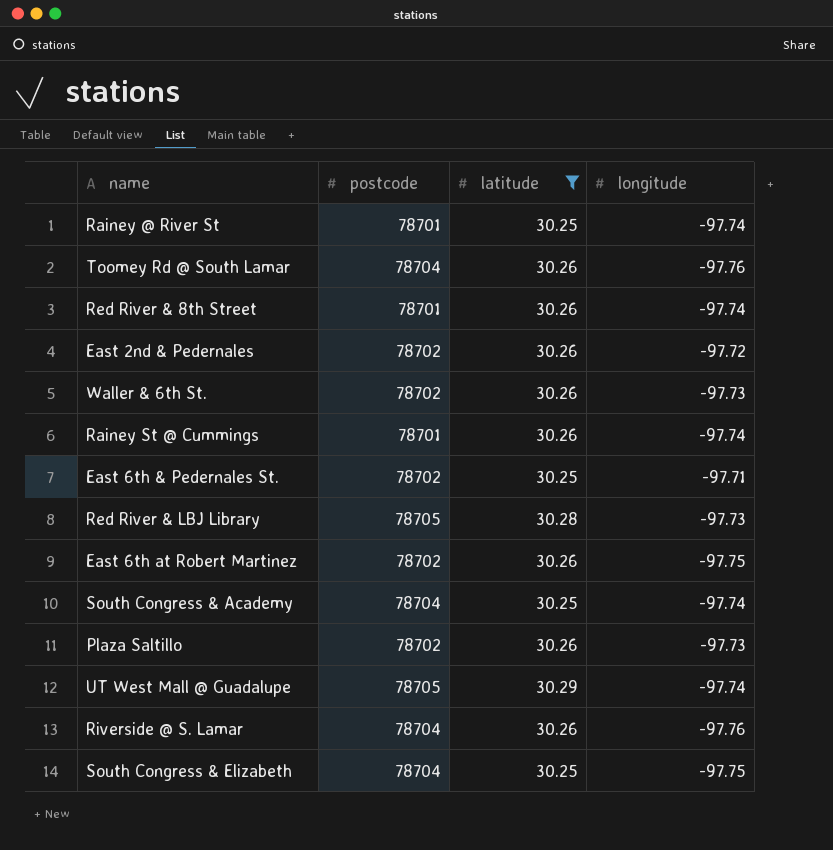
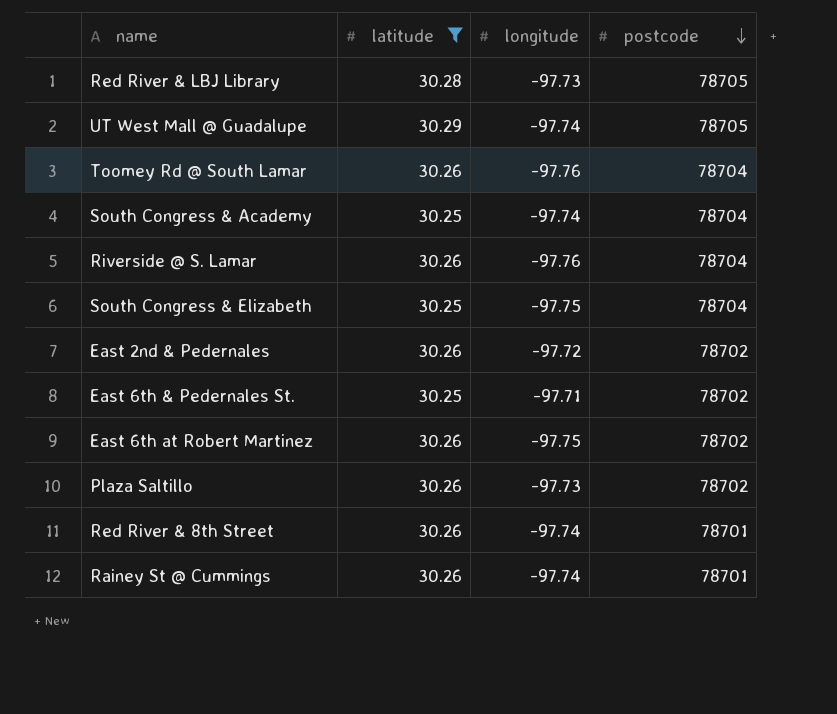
row order: none -> postcode descending
column postcode | position: 2 -> 4
row Rainey @ River St: 78701 | 30.25 | -97.74 -> none
row Waller & 6th St.: 78702 | 30.26 | -97.73 -> none

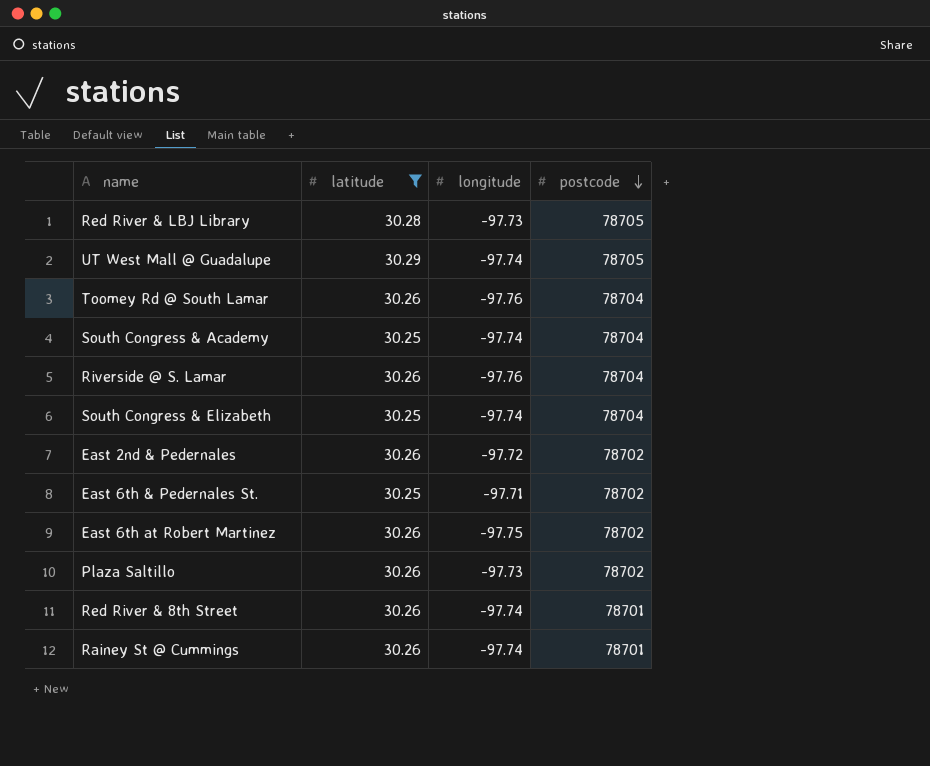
South Congress & Elizabeth | longitude: -97.75 -> -97.74

